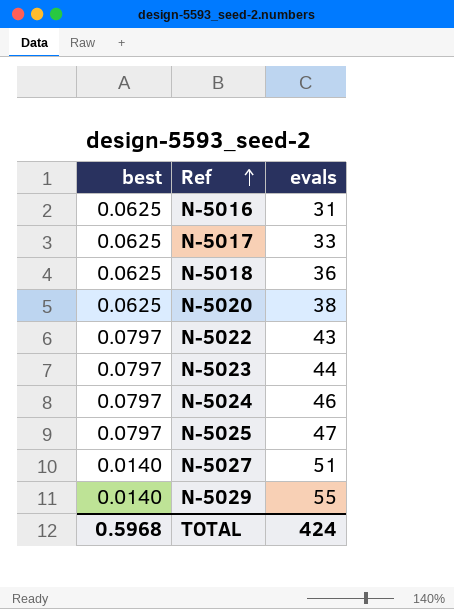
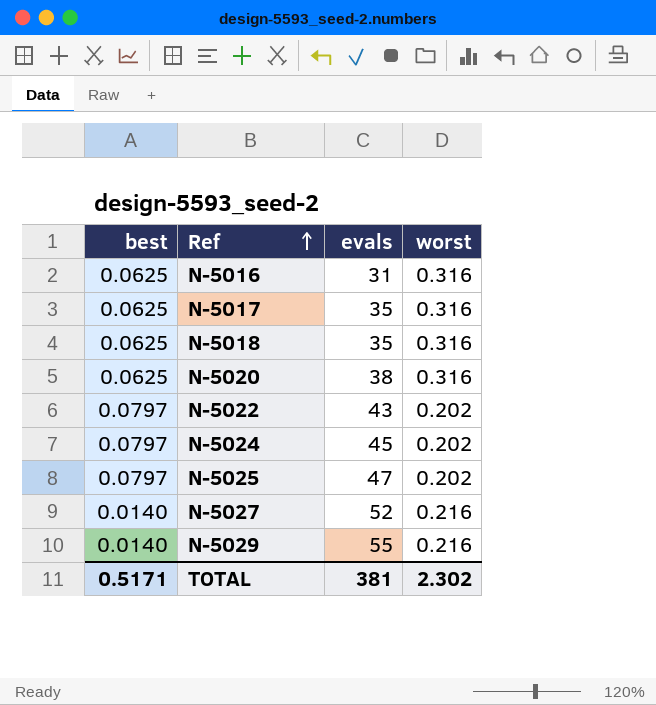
column worst | position: none -> 4
row N-5023: 0.0797 | 44 -> none
N-5017 | evals: 33 -> 35
N-5018 | evals: 36 -> 35
N-5024 | evals: 46 -> 45
N-5027 | evals: 51 -> 52
TOTAL | best: 0.5968 -> 0.5171
TOTAL | evals: 424 -> 381

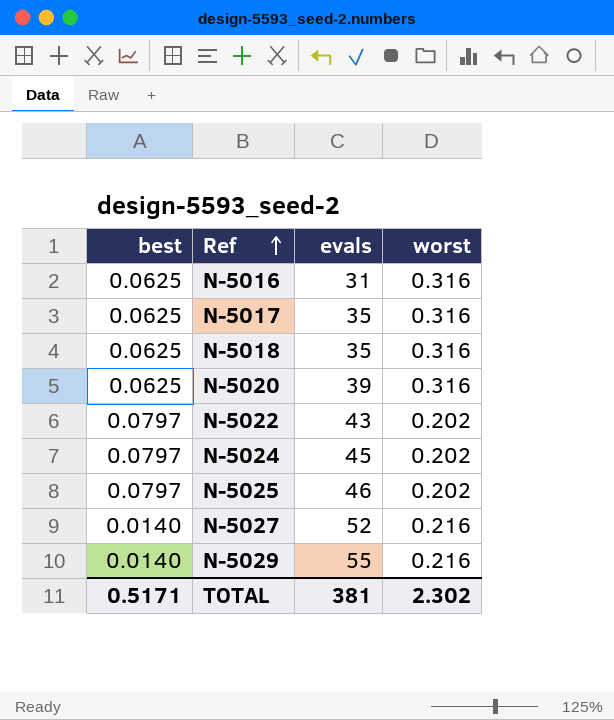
N-5020 | evals: 38 -> 39
N-5025 | evals: 47 -> 46

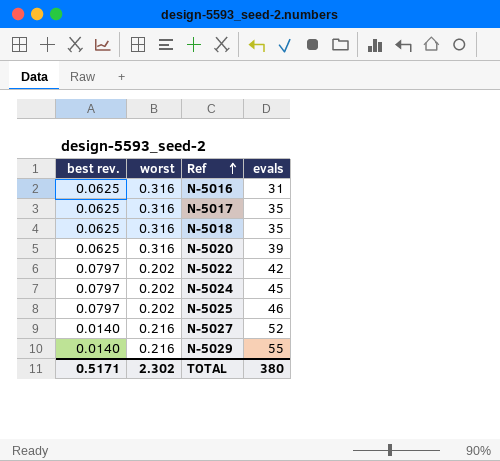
column name: best -> best rev.
column worst | position: 4 -> 2
N-5022 | evals: 43 -> 42
TOTAL | evals: 381 -> 380

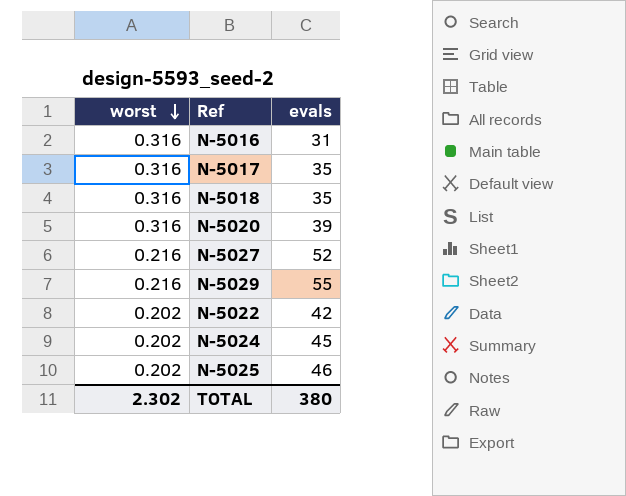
row order: Ref ascending -> worst descending
column best rev. | position: 1 -> none

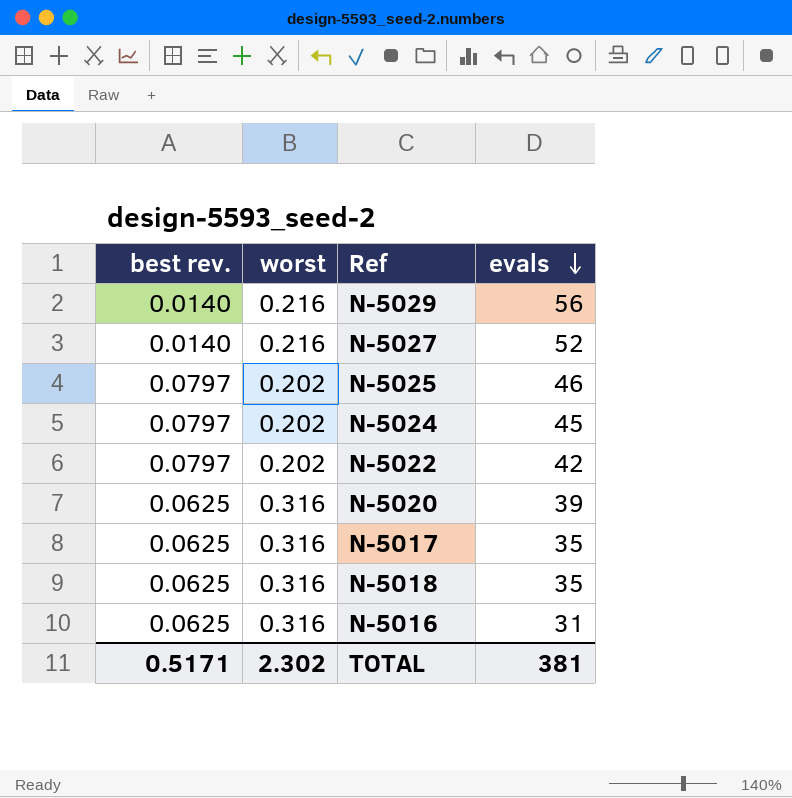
row order: worst descending -> evals descending
column best rev. | position: none -> 1
N-5029 | evals: 55 -> 56
TOTAL | evals: 380 -> 381

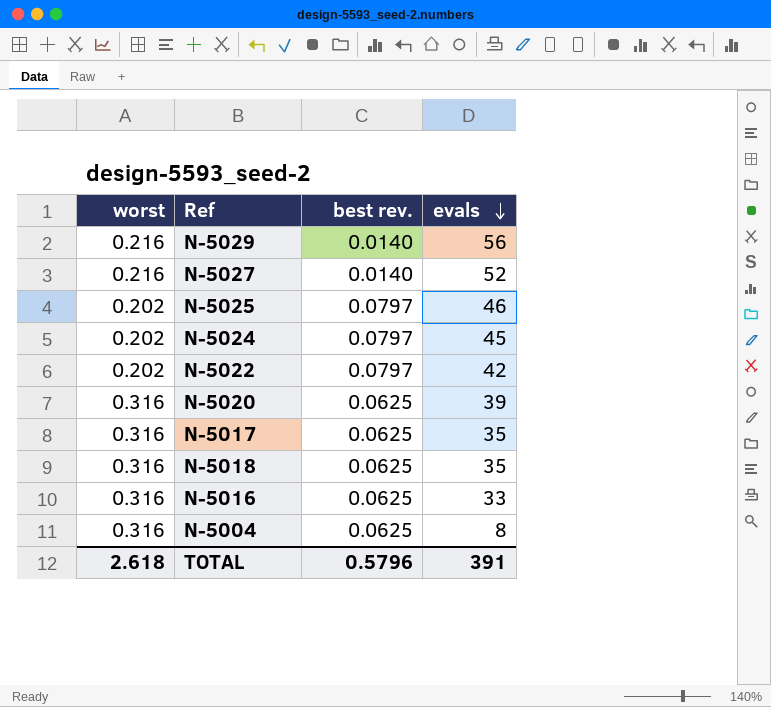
column best rev. | position: 1 -> 3
N-5016 | evals: 31 -> 33
row N-5004: none -> 0.316 | 0.0625 | 8
TOTAL | worst: 2.302 -> 2.618
TOTAL | best rev.: 0.5171 -> 0.5796
TOTAL | evals: 381 -> 391

